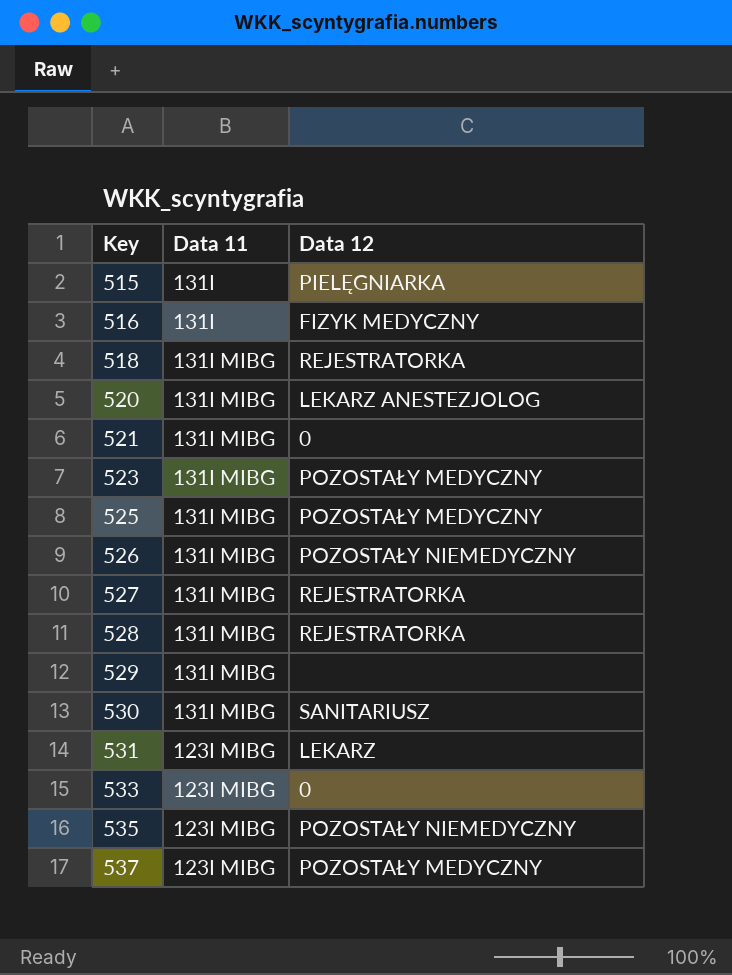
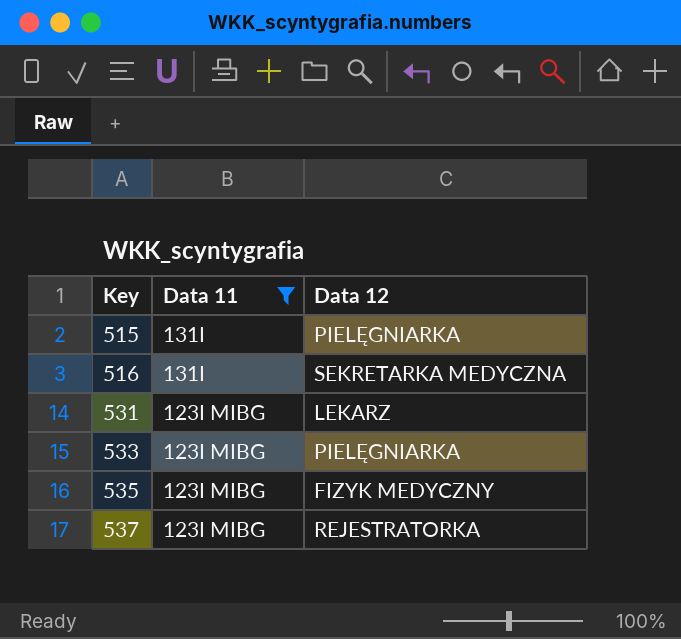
filter: none -> Data 11 != 131I MIBG
516 | Data 12: FIZYK MEDYCZNY -> SEKRETARKA MEDYCZNA
533 | Data 12: 0 -> PIELĘGNIARKA
535 | Data 12: POZOSTAŁY NIEMEDYCZNY -> FIZYK MEDYCZNY
537 | Data 12: POZOSTAŁY MEDYCZNY -> REJESTRATORKA

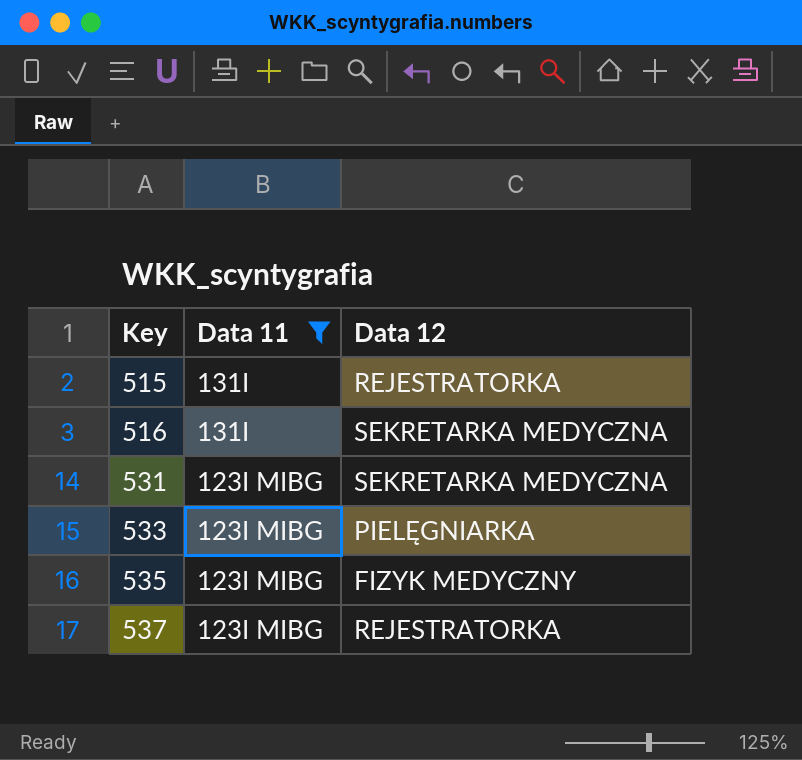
515 | Data 12: PIELĘGNIARKA -> REJESTRATORKA
531 | Data 12: LEKARZ -> SEKRETARKA MEDYCZNA

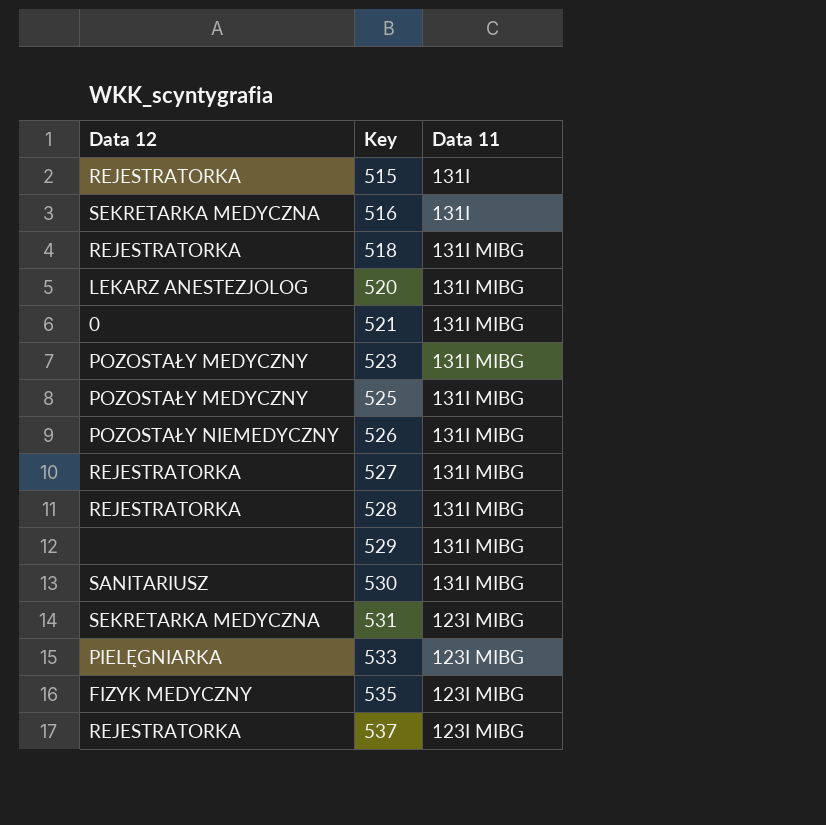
filter: Data 11 != 131I MIBG -> none
column Data 12 | position: 3 -> 1

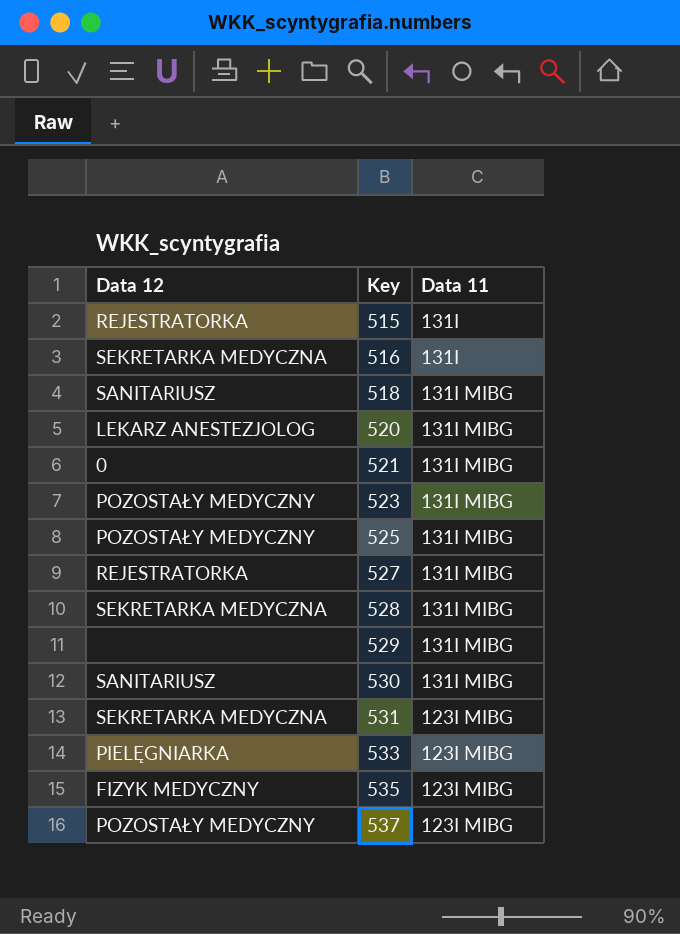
row 526: POZOSTAŁY NIEMEDYCZNY | 131I MIBG -> none
518 | Data 12: REJESTRATORKA -> SANITARIUSZ
528 | Data 12: REJESTRATORKA -> SEKRETARKA MEDYCZNA
537 | Data 12: REJESTRATORKA -> POZOSTAŁY MEDYCZNY

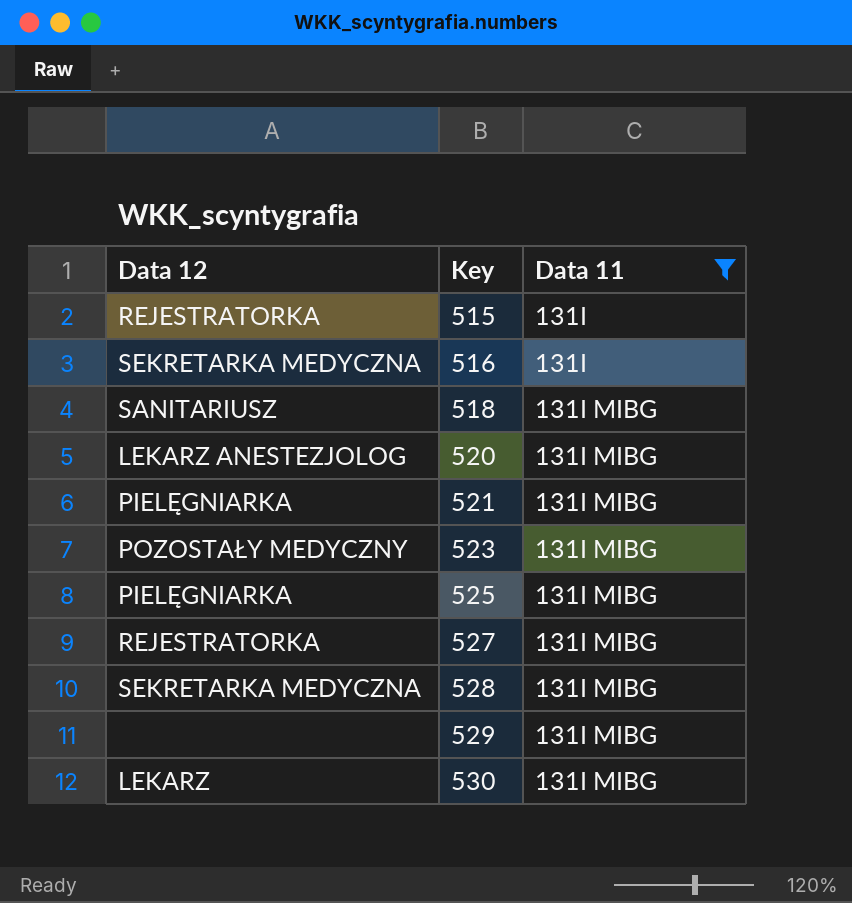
filter: none -> Data 11 != 123I MIBG
521 | Data 12: 0 -> PIELĘGNIARKA
525 | Data 12: POZOSTAŁY MEDYCZNY -> PIELĘGNIARKA
530 | Data 12: SANITARIUSZ -> LEKARZ

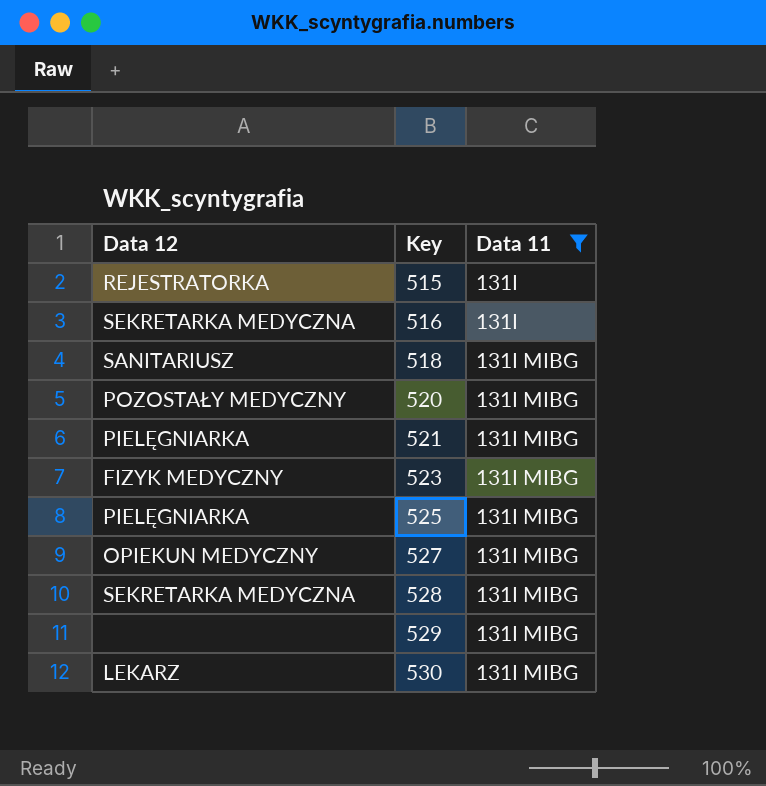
520 | Data 12: LEKARZ ANESTEZJOLOG -> POZOSTAŁY MEDYCZNY
523 | Data 12: POZOSTAŁY MEDYCZNY -> FIZYK MEDYCZNY
527 | Data 12: REJESTRATORKA -> OPIEKUN MEDYCZNY

